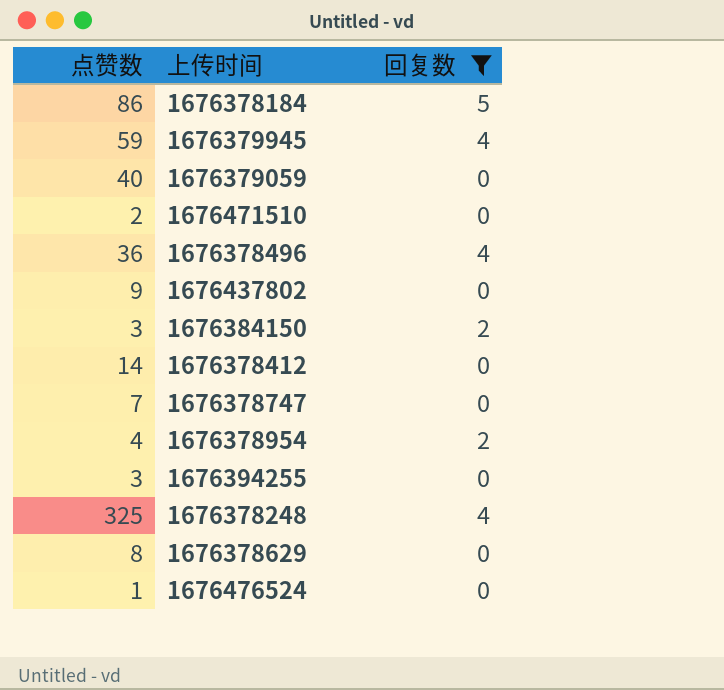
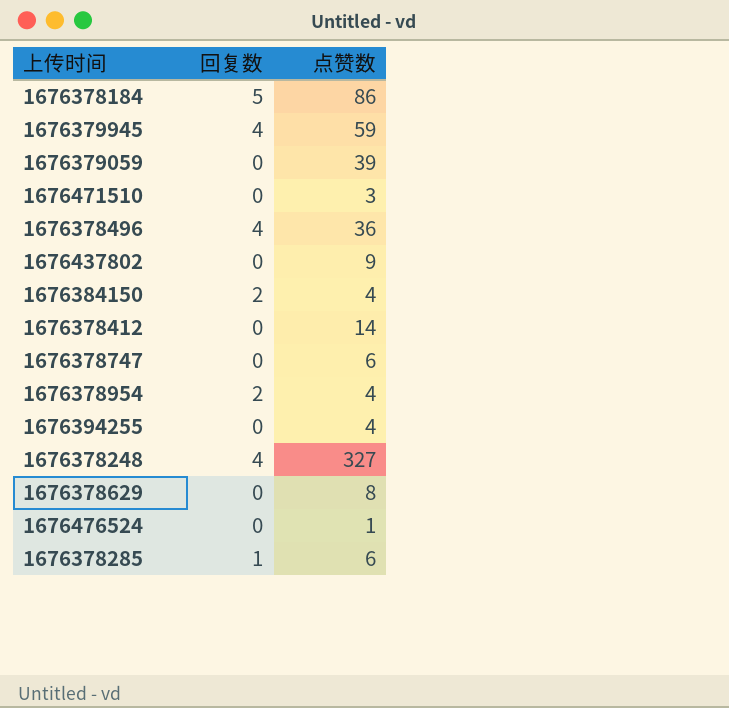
filter: 回复数 != 1 -> none
column 点赞数 | position: 1 -> 3
1676379059 | 点赞数: 40 -> 39
1676471510 | 点赞数: 2 -> 3
1676384150 | 点赞数: 3 -> 4
1676378747 | 点赞数: 7 -> 6
1676394255 | 点赞数: 3 -> 4
1676378248 | 点赞数: 325 -> 327

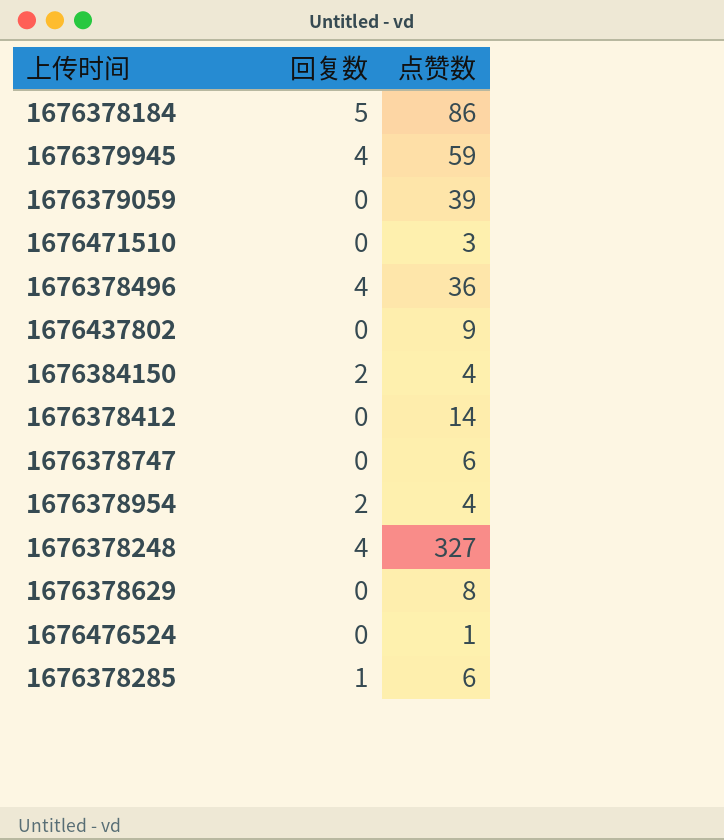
row 1676394255: 0 | 4 -> none

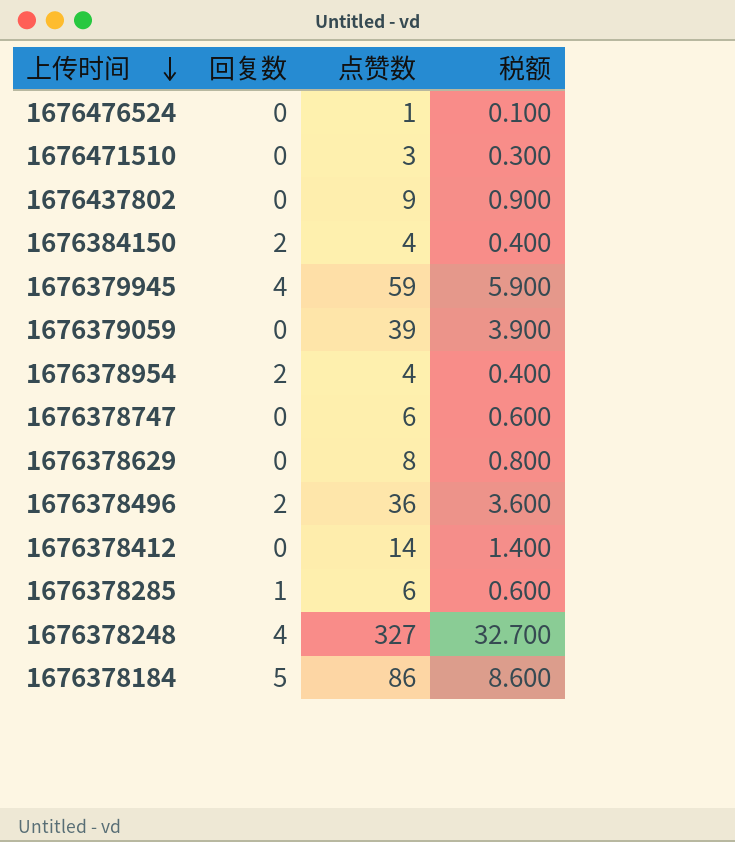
row order: none -> 上传时间 descending
column 税额 | formula: none -> [点赞数] * 0.1
1676378496 | 回复数: 4 -> 2

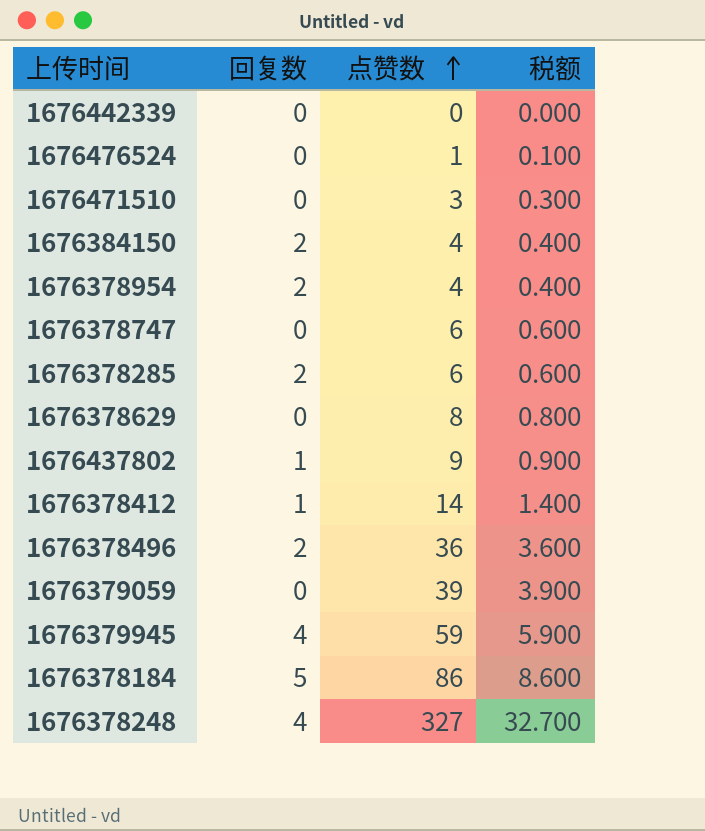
row order: 上传时间 descending -> 点赞数 ascending
row 1676442339: none -> 0 | 0 | 0.000
1676378285 | 回复数: 1 -> 2
1676437802 | 回复数: 0 -> 1
1676378412 | 回复数: 0 -> 1

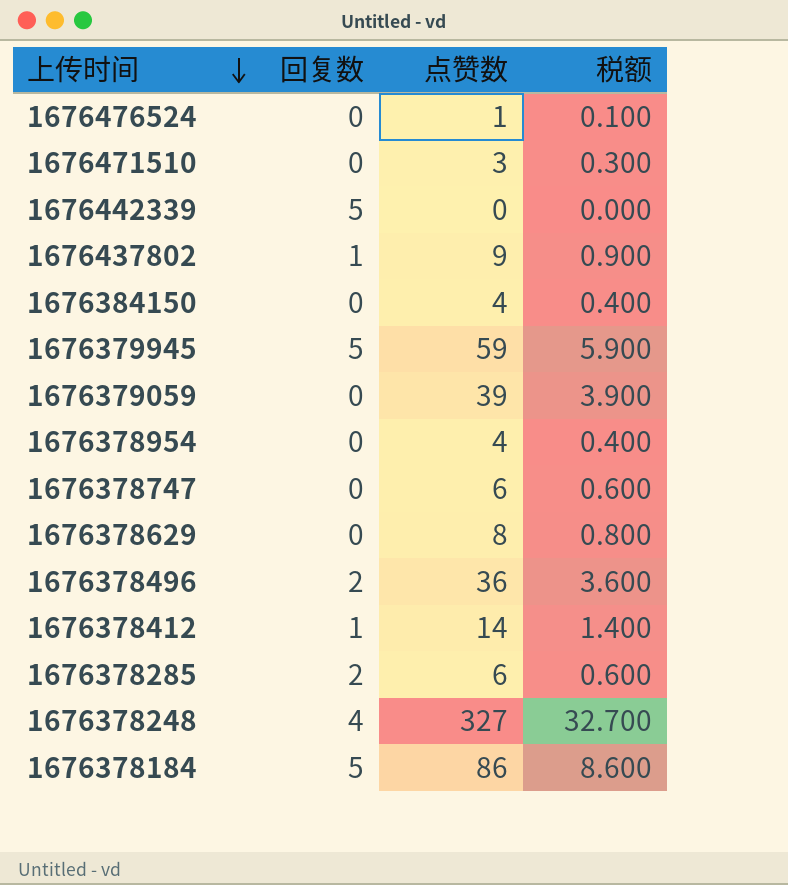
row order: 点赞数 ascending -> 上传时间 descending
1676442339 | 回复数: 0 -> 5
1676384150 | 回复数: 2 -> 0
1676379945 | 回复数: 4 -> 5
1676378954 | 回复数: 2 -> 0

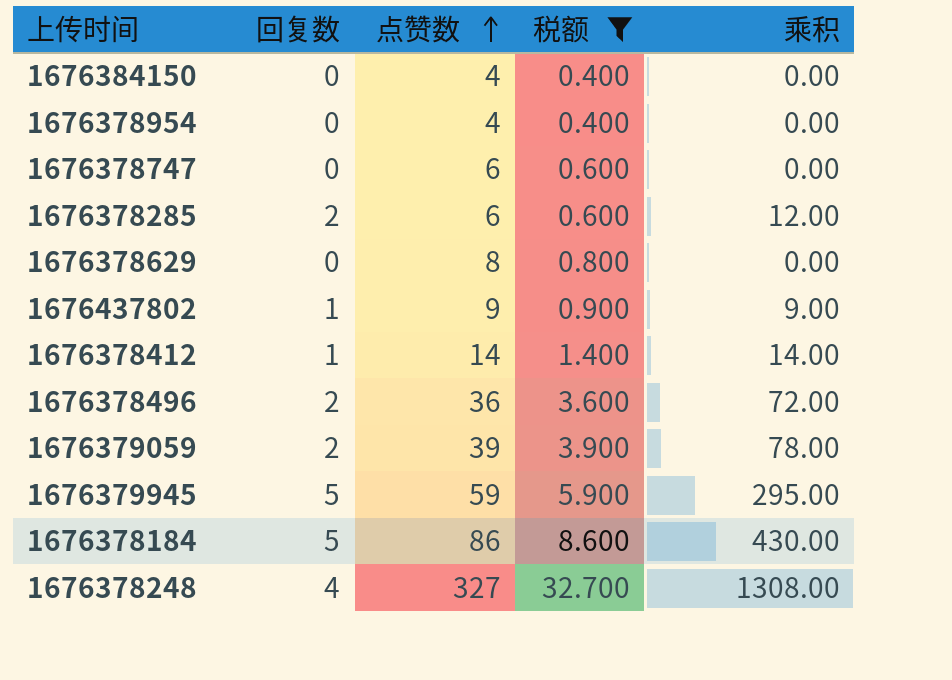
filter: none -> 税额 >= 0.400
row order: 上传时间 descending -> 点赞数 ascending
column 乘积 | formula: none -> [回复数] * [点赞数]
1676379059 | 回复数: 0 -> 2

